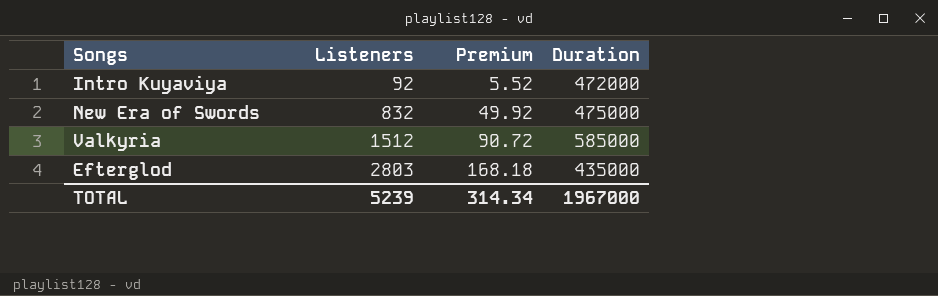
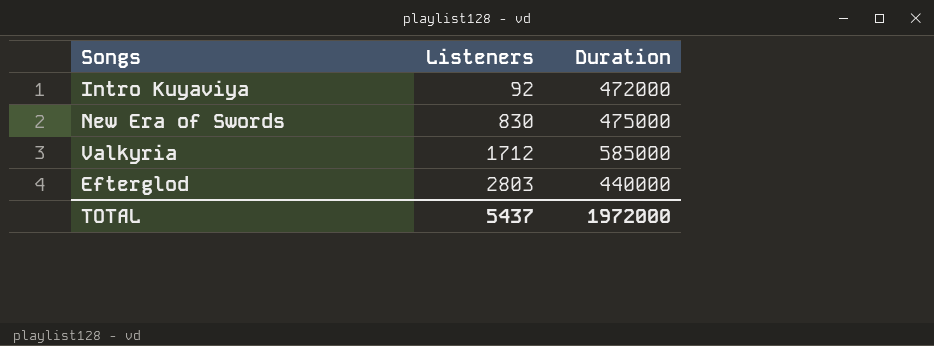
column Premium | formula: [Listeners] * 0.06 -> none
New Era of Swords | Listeners: 832 -> 830
Valkyria | Listeners: 1512 -> 1712
Efterglod | Duration: 435000 -> 440000
TOTAL | Listeners: 5239 -> 5437
TOTAL | Duration: 1967000 -> 1972000

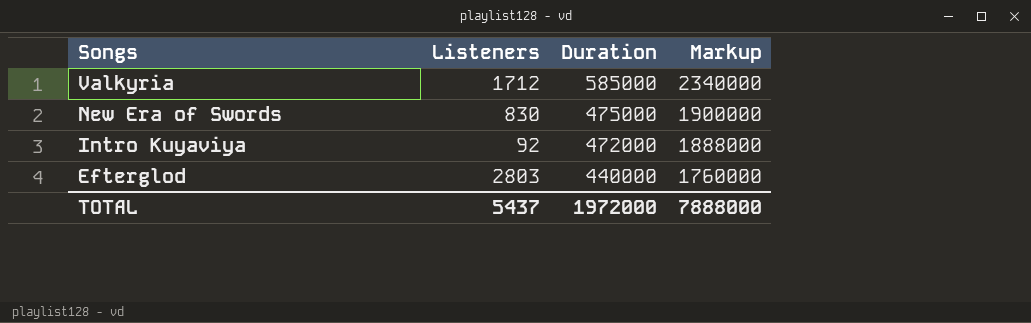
row order: Listeners ascending -> Songs descending
column Markup | formula: none -> [Duration] * 4

